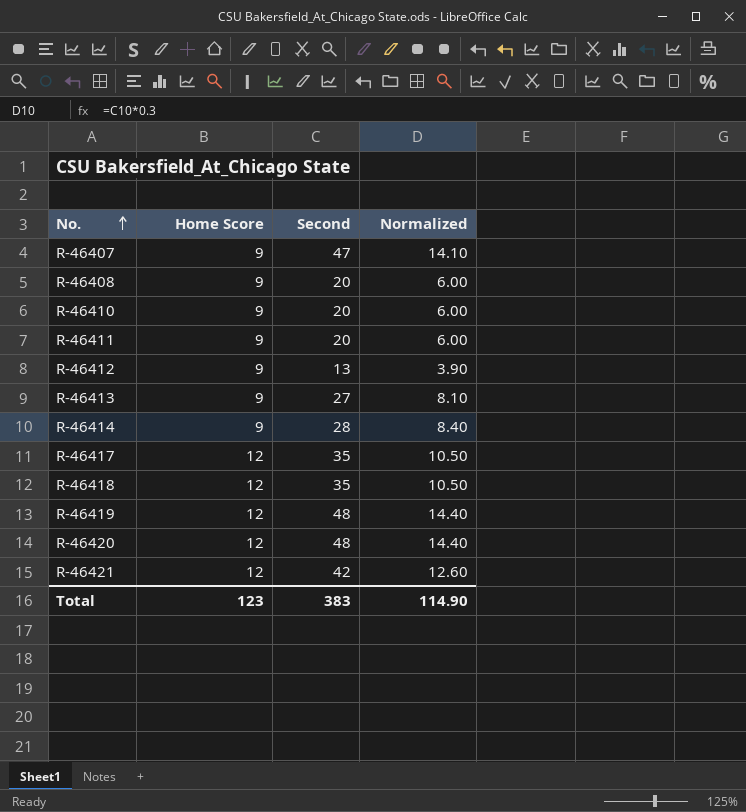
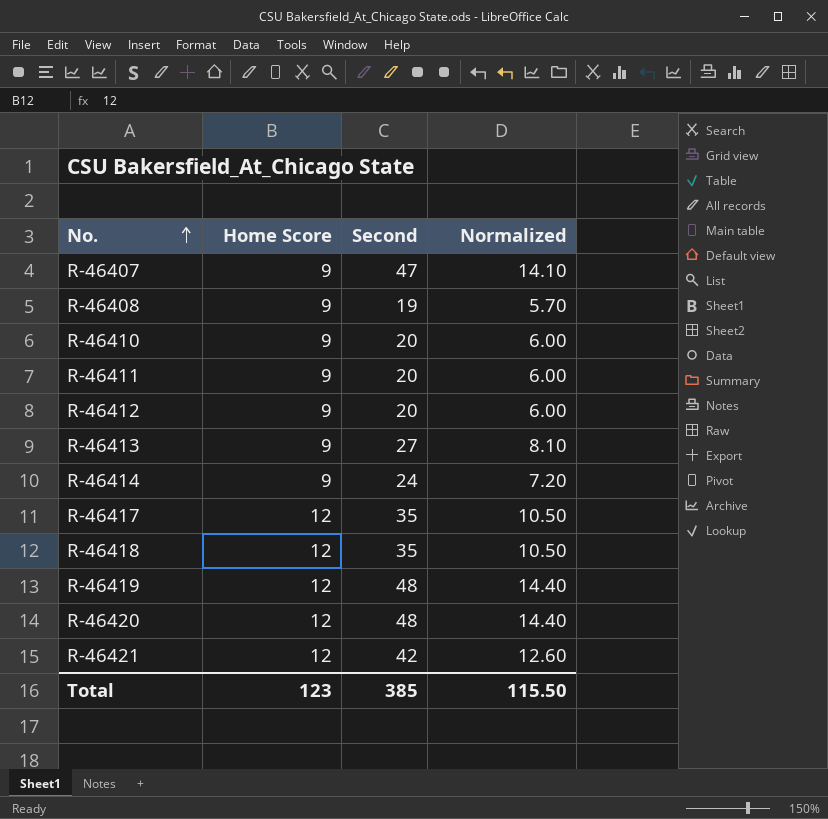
R-46408 | Second: 20 -> 19
R-46408 | Normalized: 6.00 -> 5.70
R-46412 | Second: 13 -> 20
R-46412 | Normalized: 3.90 -> 6.00
R-46414 | Second: 28 -> 24
R-46414 | Normalized: 8.40 -> 7.20
Total | Second: 383 -> 385
Total | Normalized: 114.90 -> 115.50

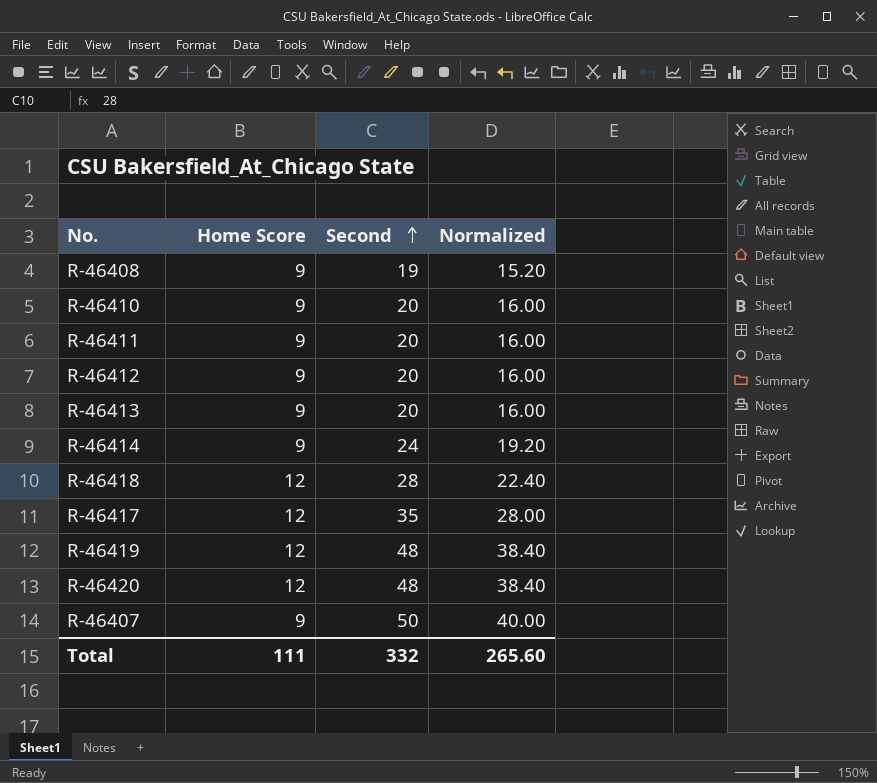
row order: No. ascending -> Second ascending
column Normalized | formula: [Second] * 0.3 -> [Second] * 0.8
row R-46421: 12 | 42 | 12.60 -> none
R-46413 | Second: 27 -> 20
R-46418 | Second: 35 -> 28
R-46407 | Second: 47 -> 50
Total | Home Score: 123 -> 111
Total | Second: 385 -> 332
Total | Normalized: 115.50 -> 265.60

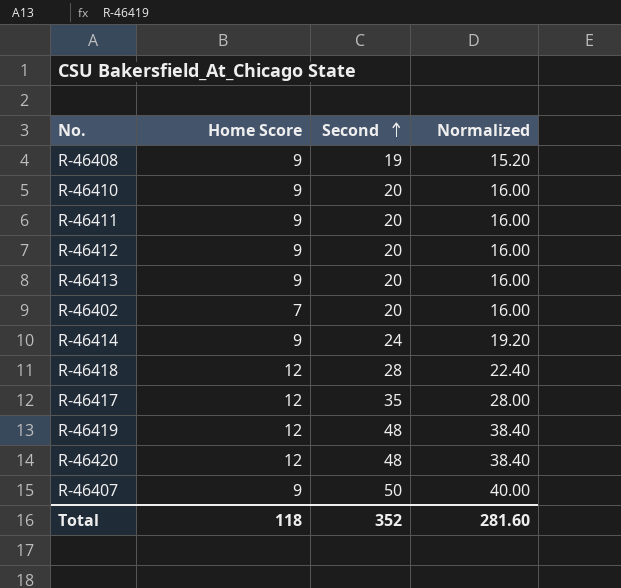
row R-46402: none -> 7 | 20 | 16.00
Total | Home Score: 111 -> 118
Total | Second: 332 -> 352
Total | Normalized: 265.60 -> 281.60

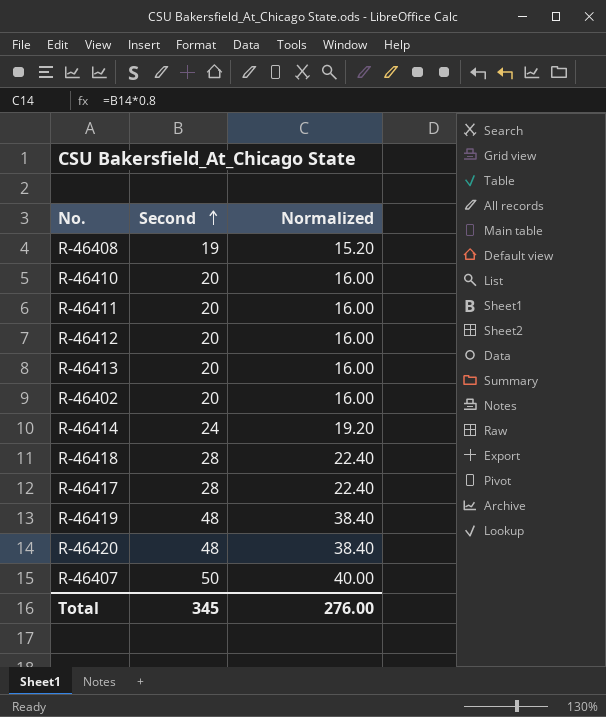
column Home Score | position: 2 -> none
R-46417 | Second: 35 -> 28
R-46417 | Normalized: 28.00 -> 22.40
Total | Second: 352 -> 345
Total | Normalized: 281.60 -> 276.00

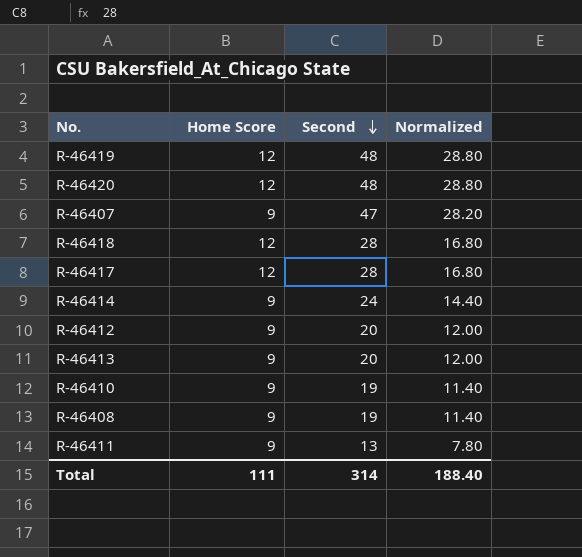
row order: Second ascending -> Second descending
column Home Score | position: none -> 2
column Normalized | formula: [Second] * 0.8 -> [Second] * 0.6
row R-46402: 20 | 16.00 -> none
R-46407 | Second: 50 -> 47
R-46410 | Second: 20 -> 19
R-46411 | Second: 20 -> 13
Total | Second: 345 -> 314
Total | Normalized: 276.00 -> 188.40

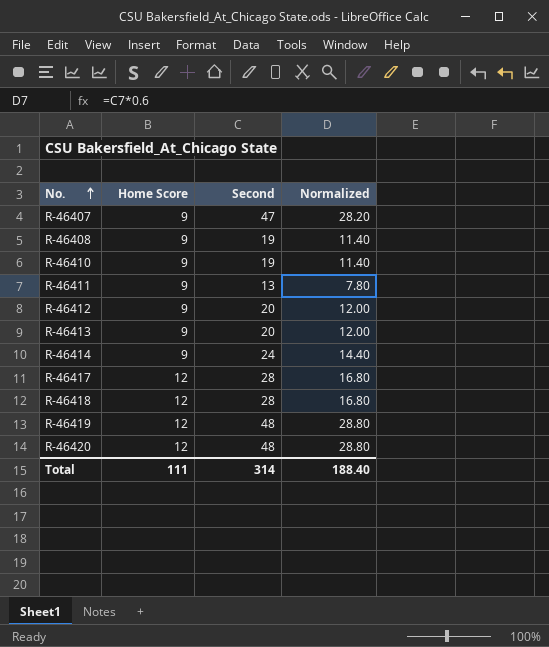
row order: Second descending -> No. ascending

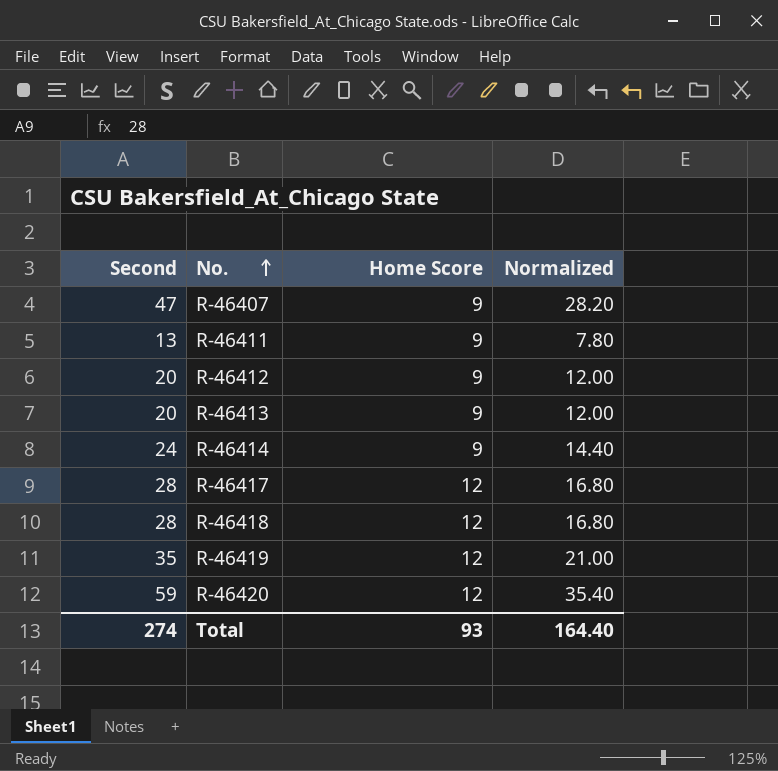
column Second | position: 3 -> 1
row R-46408: 9 | 19 | 11.40 -> none
row R-46410: 9 | 19 | 11.40 -> none
R-46419 | Second: 48 -> 35
R-46419 | Normalized: 28.80 -> 21.00
R-46420 | Second: 48 -> 59
R-46420 | Normalized: 28.80 -> 35.40
Total | Second: 314 -> 274
Total | Home Score: 111 -> 93
Total | Normalized: 188.40 -> 164.40

